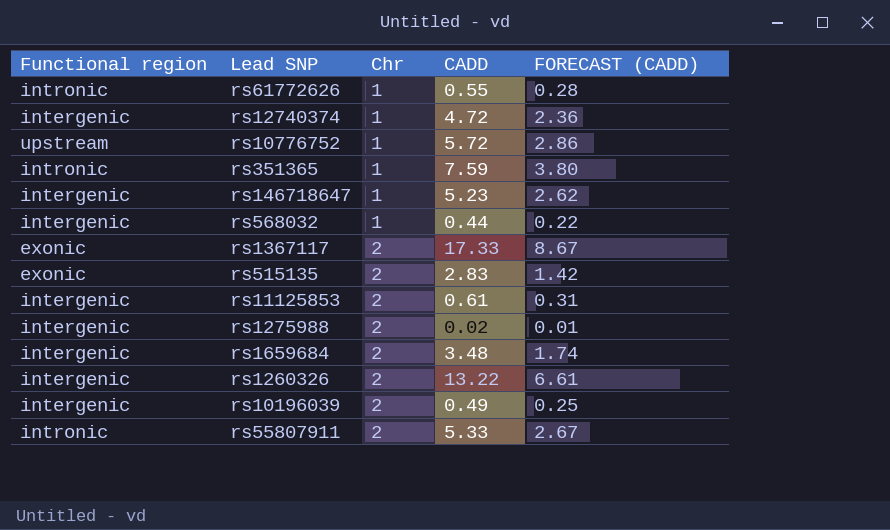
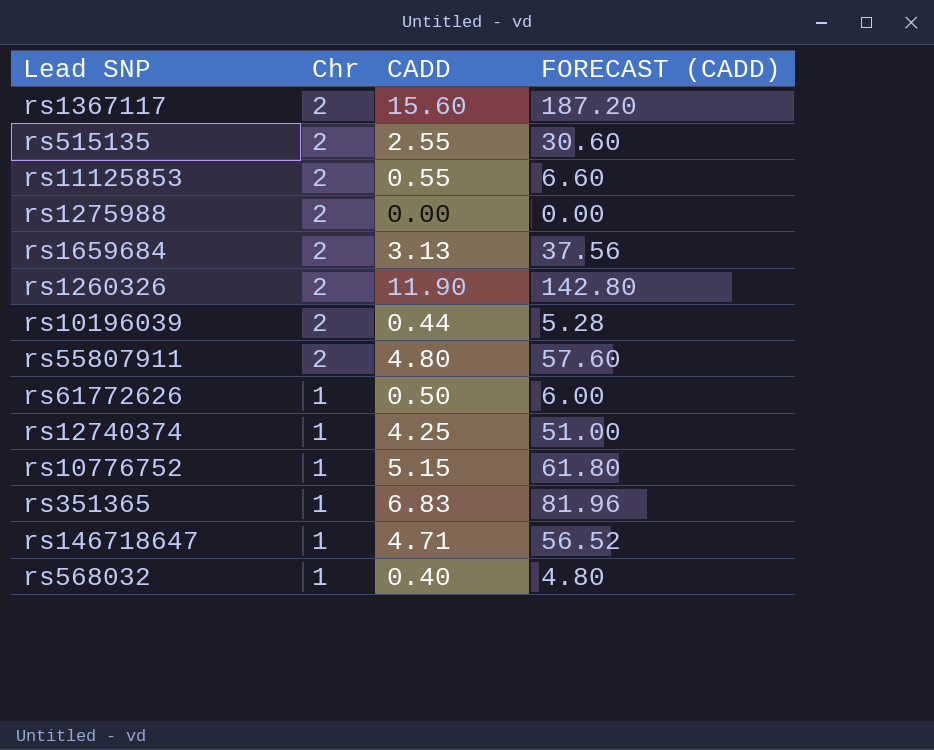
row order: Chr ascending -> Chr descending
column Functional region | position: 1 -> none
column FORECAST (CADD) | formula: [CADD] * 0.5 -> [CADD] * 12
rs1367117 | CADD: 17.33 -> 15.60
rs515135 | CADD: 2.83 -> 2.55
rs11125853 | CADD: 0.61 -> 0.55
rs1275988 | CADD: 0.02 -> 0.00
rs1659684 | CADD: 3.48 -> 3.13
rs1260326 | CADD: 13.22 -> 11.90
rs10196039 | CADD: 0.49 -> 0.44
rs55807911 | CADD: 5.33 -> 4.80
rs61772626 | CADD: 0.55 -> 0.50
rs12740374 | CADD: 4.72 -> 4.25
rs10776752 | CADD: 5.72 -> 5.15
rs351365 | CADD: 7.59 -> 6.83
rs146718647 | CADD: 5.23 -> 4.71
rs568032 | CADD: 0.44 -> 0.40

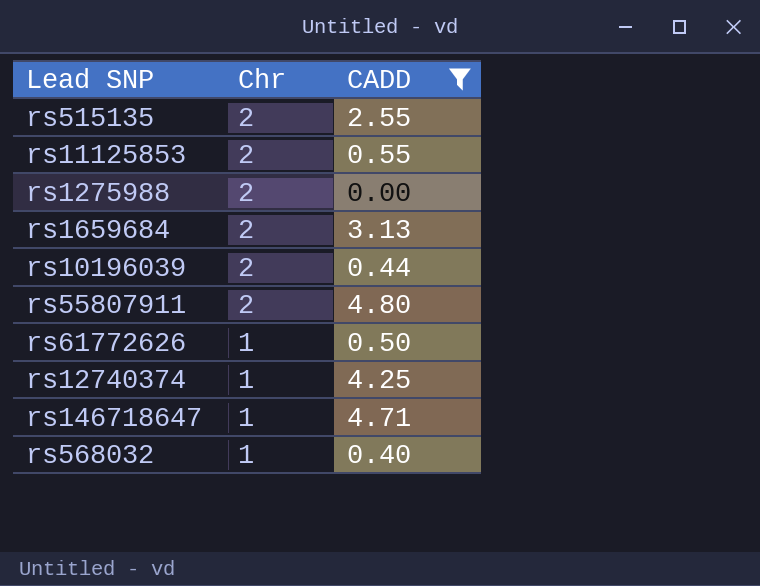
filter: none -> CADD <= 4.80
column FORECAST (CADD) | formula: [CADD] * 12 -> none

